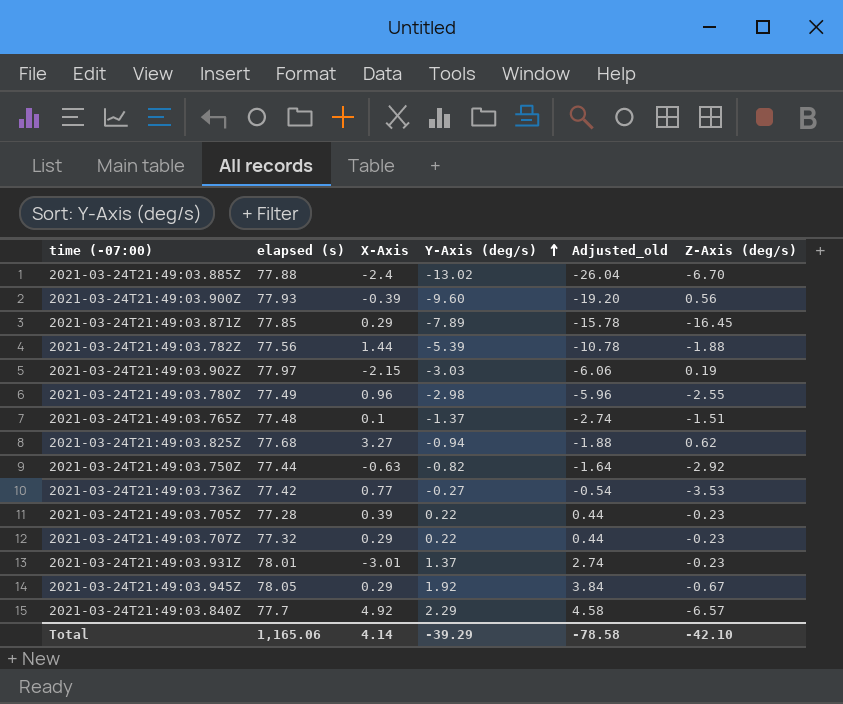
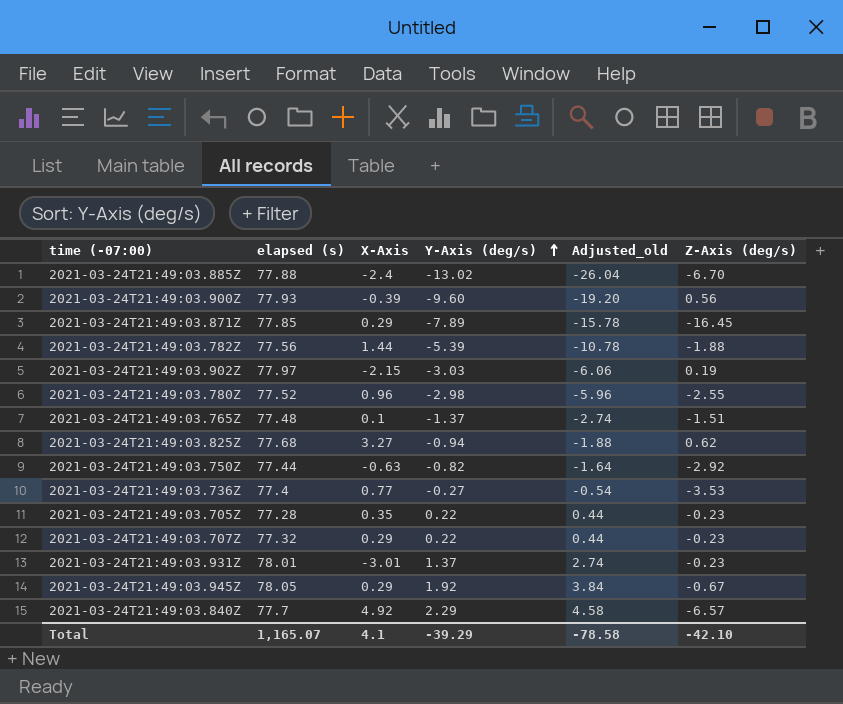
2021-03-24T21:49:03.780Z | elapsed (s): 77.49 -> 77.52
2021-03-24T21:49:03.736Z | elapsed (s): 77.42 -> 77.4
2021-03-24T21:49:03.705Z | X-Axis: 0.39 -> 0.35
Total | elapsed (s): 1,165.06 -> 1,165.07
Total | X-Axis: 4.14 -> 4.1

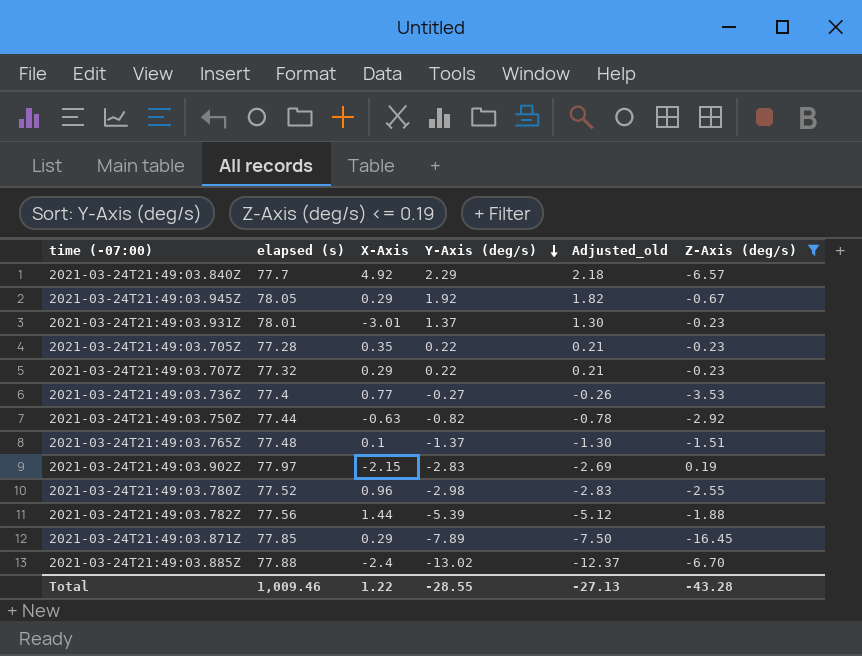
filter: none -> Z-Axis (deg/s) <= 0.19
row order: Y-Axis (deg/s) ascending -> Y-Axis (deg/s) descending
column Adjusted_old | formula: [Y-Axis (deg/s)] * 2 -> [Y-Axis (deg/s)] * 0.95
2021-03-24T21:49:03.902Z | Y-Axis (deg/s): -3.03 -> -2.83
Total | elapsed (s): 1,165.07 -> 1,009.46
Total | X-Axis: 4.1 -> 1.22
Total | Y-Axis (deg/s): -39.29 -> -28.55
Total | Adjusted_old: -78.58 -> -27.13
Total | Z-Axis (deg/s): -42.10 -> -43.28

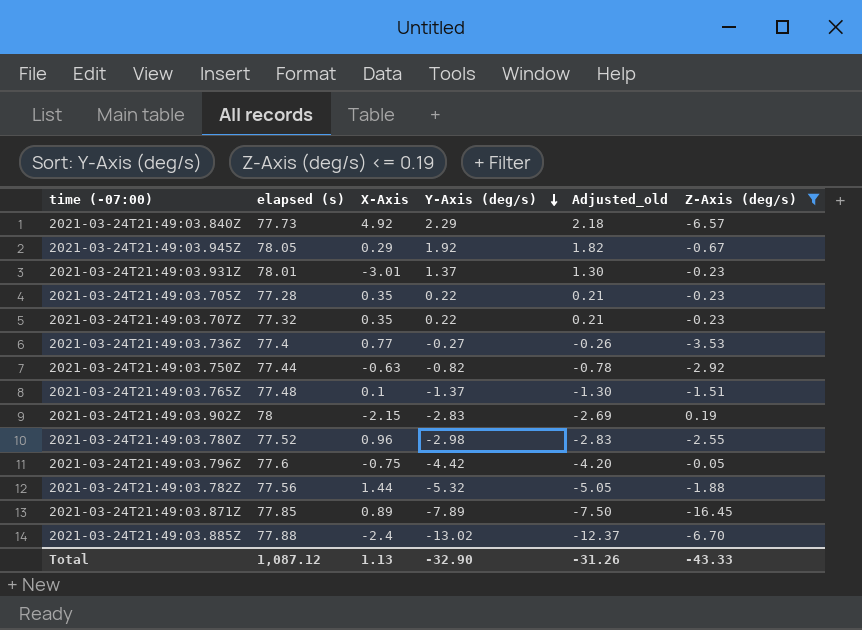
2021-03-24T21:49:03.840Z | elapsed (s): 77.7 -> 77.73
2021-03-24T21:49:03.707Z | X-Axis: 0.29 -> 0.35
2021-03-24T21:49:03.902Z | elapsed (s): 77.97 -> 78
row 2021-03-24T21:49:03.796Z: none -> 77.6 | -0.75 | -4.42 | -4.20 | -0.05
2021-03-24T21:49:03.782Z | Y-Axis (deg/s): -5.39 -> -5.32
2021-03-24T21:49:03.782Z | Adjusted_old: -5.12 -> -5.05
2021-03-24T21:49:03.871Z | X-Axis: 0.29 -> 0.89
Total | elapsed (s): 1,009.46 -> 1,087.12
Total | X-Axis: 1.22 -> 1.13
Total | Y-Axis (deg/s): -28.55 -> -32.90
Total | Adjusted_old: -27.13 -> -31.26
Total | Z-Axis (deg/s): -43.28 -> -43.33

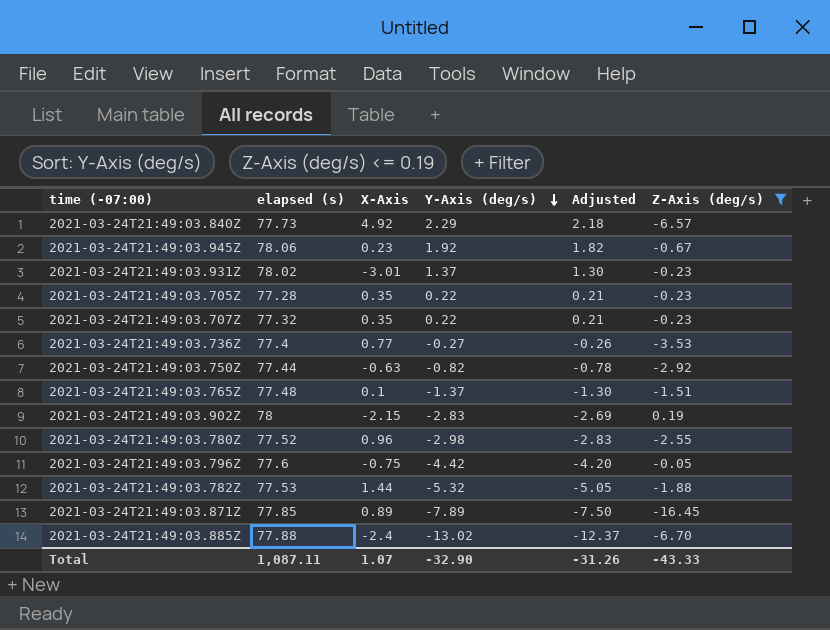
column name: Adjusted_old -> Adjusted
2021-03-24T21:49:03.945Z | elapsed (s): 78.05 -> 78.06
2021-03-24T21:49:03.945Z | X-Axis: 0.29 -> 0.23
2021-03-24T21:49:03.931Z | elapsed (s): 78.01 -> 78.02
2021-03-24T21:49:03.782Z | elapsed (s): 77.56 -> 77.53
Total | elapsed (s): 1,087.12 -> 1,087.11
Total | X-Axis: 1.13 -> 1.07

